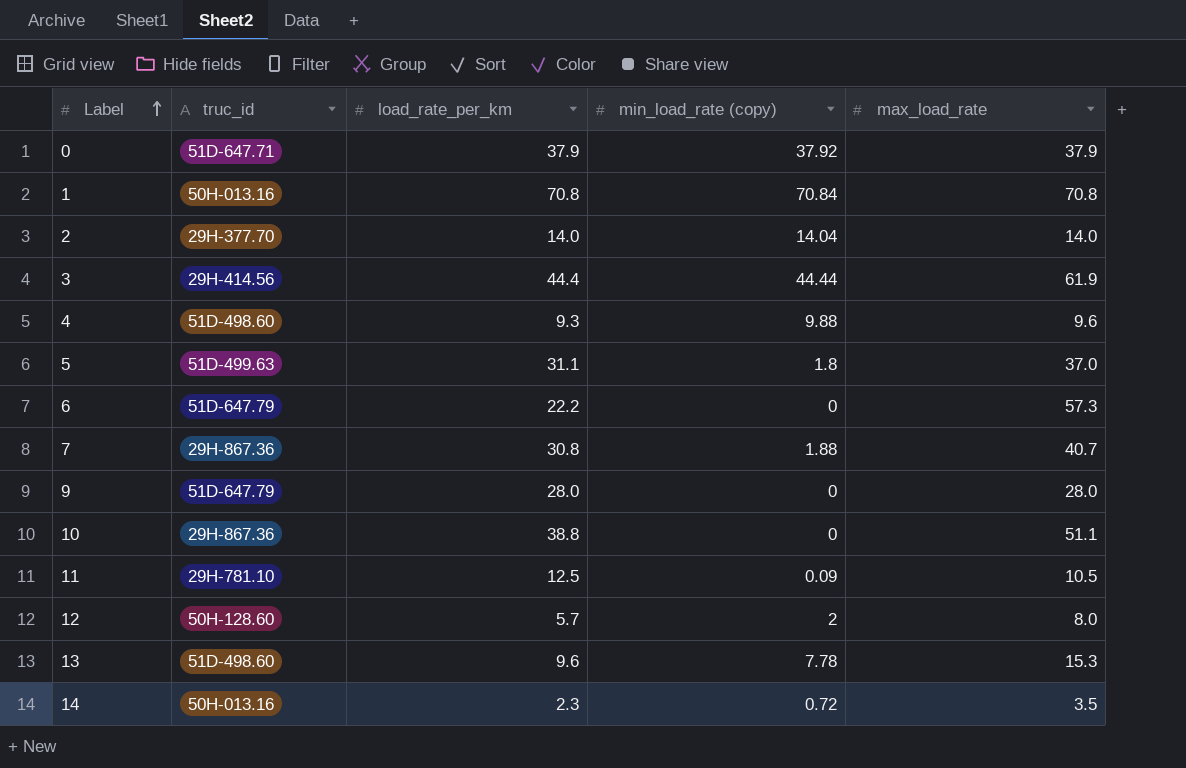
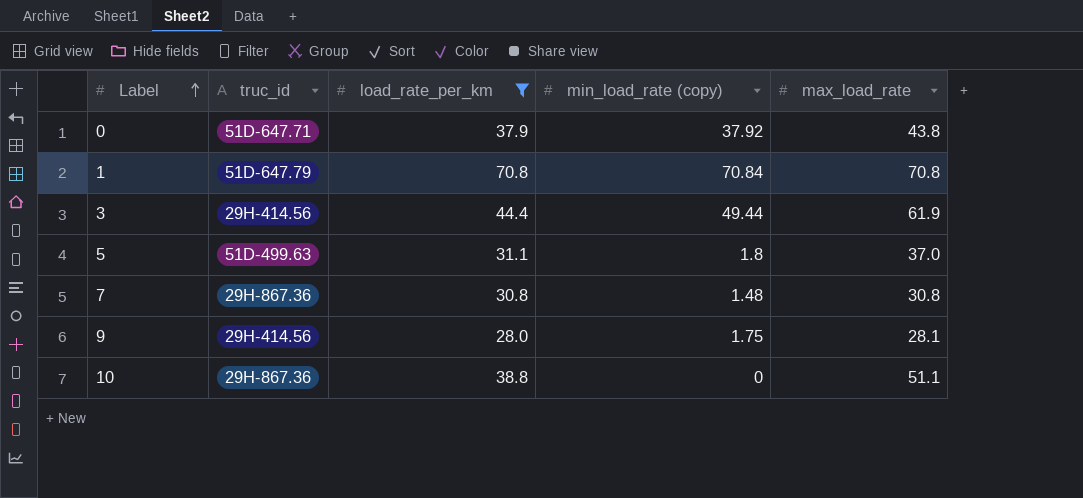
filter: none -> load_rate_per_km >= 28.0
0 | max_load_rate: 37.9 -> 43.8
1 | truc_id: 50H-013.16 -> 51D-647.79
3 | min_load_rate (copy): 44.44 -> 49.44
7 | min_load_rate (copy): 1.88 -> 1.48
7 | max_load_rate: 40.7 -> 30.8
9 | truc_id: 51D-647.79 -> 29H-414.56
9 | min_load_rate (copy): 0 -> 1.75
9 | max_load_rate: 28.0 -> 28.1

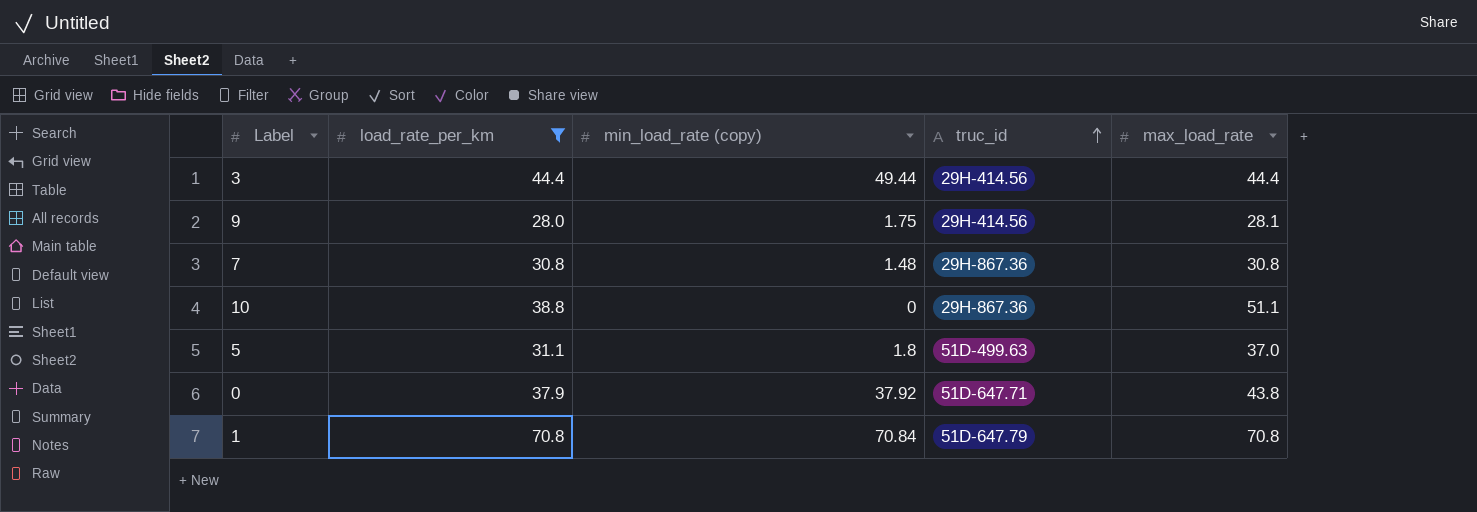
row order: Label ascending -> truc_id ascending
column truc_id | position: 2 -> 4
3 | max_load_rate: 61.9 -> 44.4

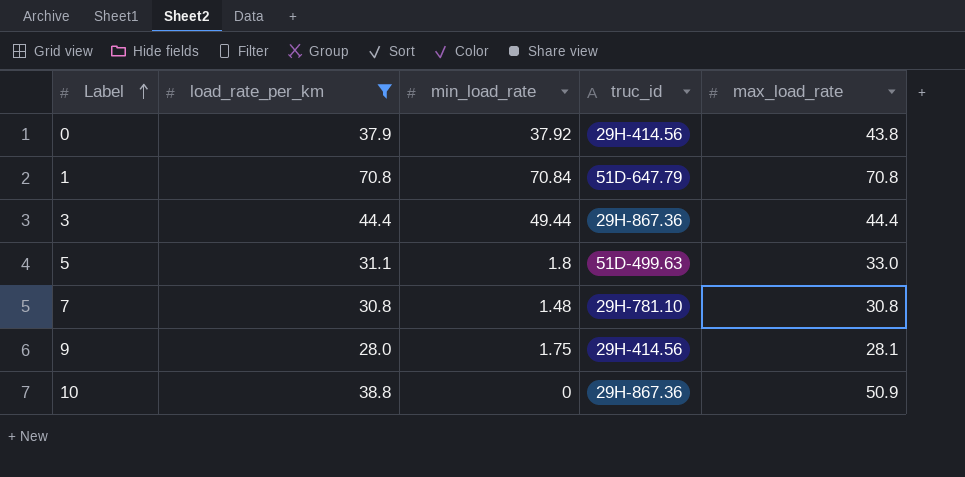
row order: truc_id ascending -> Label ascending
column name: min_load_rate (copy) -> min_load_rate
0 | truc_id: 51D-647.71 -> 29H-414.56
3 | truc_id: 29H-414.56 -> 29H-867.36
5 | max_load_rate: 37.0 -> 33.0
7 | truc_id: 29H-867.36 -> 29H-781.10
10 | max_load_rate: 51.1 -> 50.9

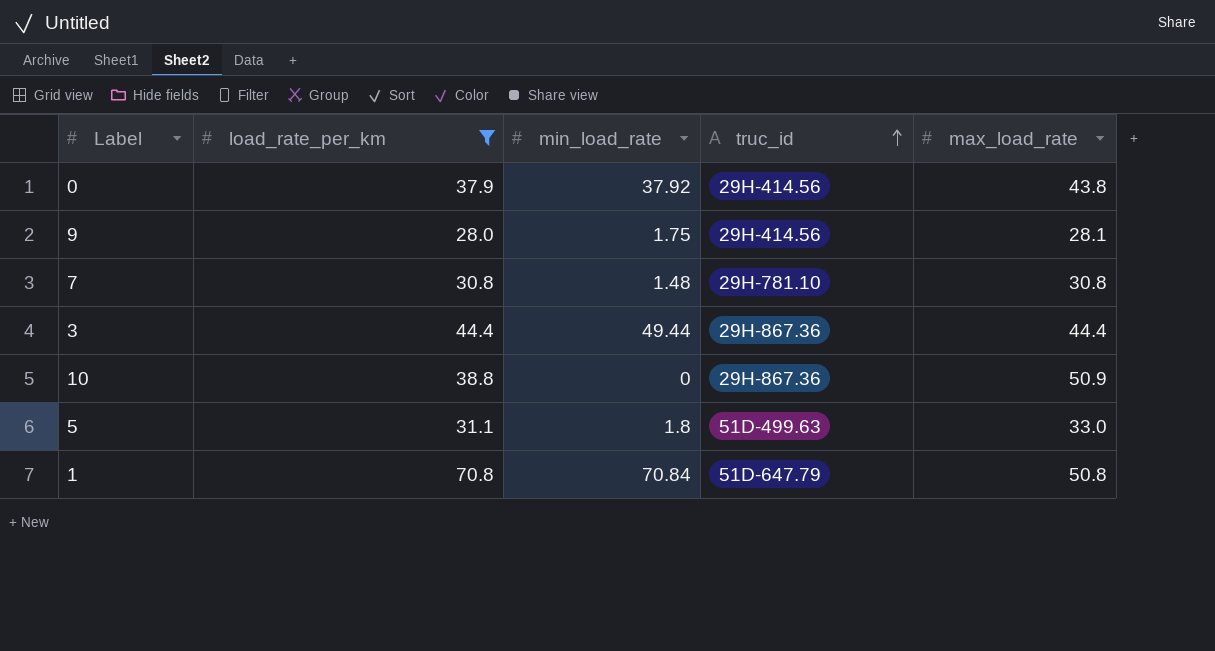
row order: Label ascending -> truc_id ascending
1 | max_load_rate: 70.8 -> 50.8

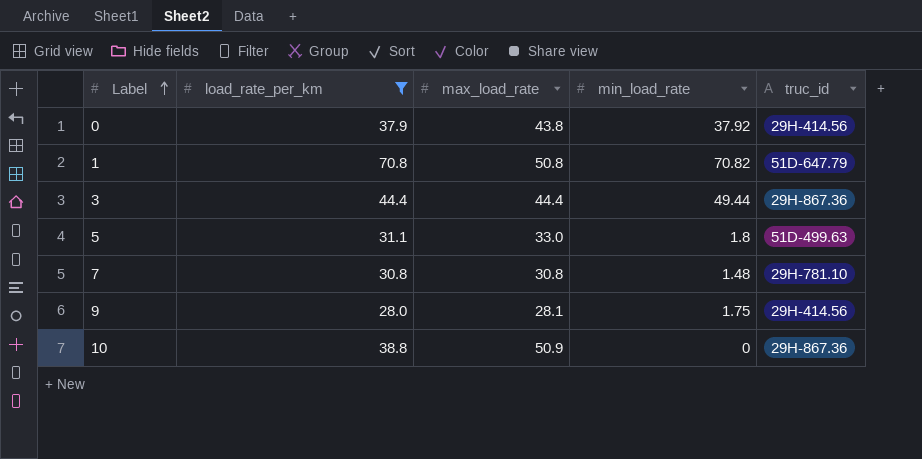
row order: truc_id ascending -> Label ascending
column max_load_rate | position: 5 -> 3
1 | min_load_rate: 70.84 -> 70.82

